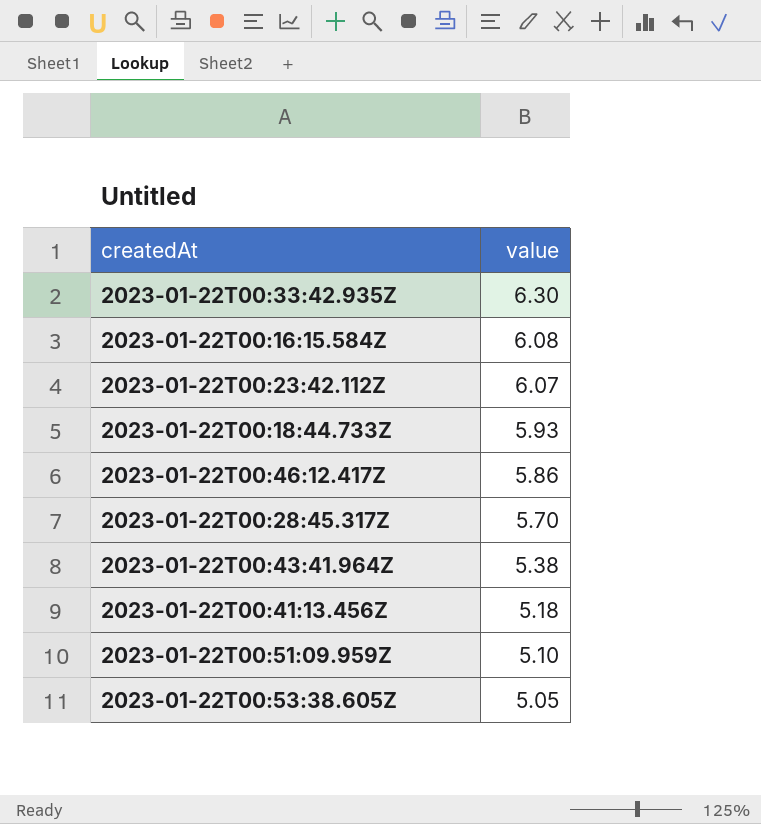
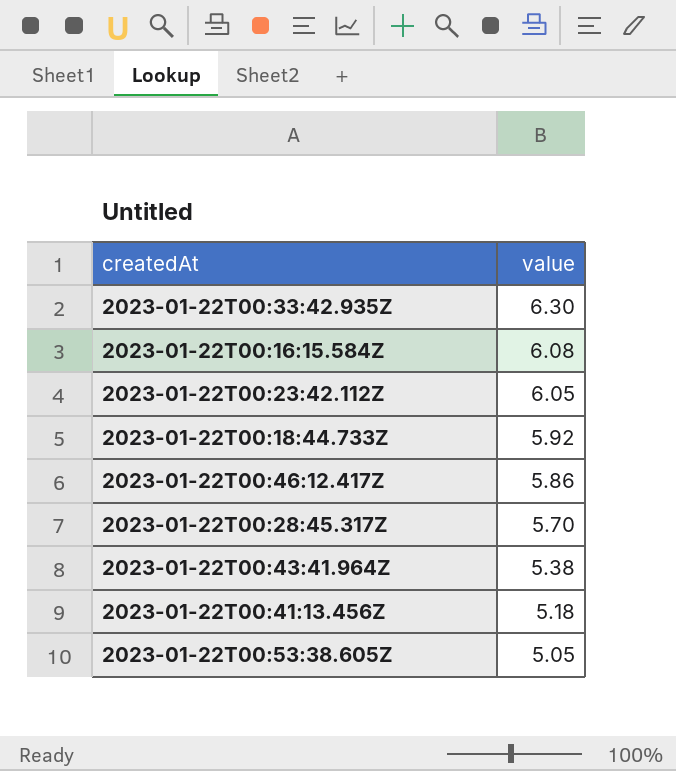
row 2023-01-22T00:51:09.959Z: 5.10 -> none
2023-01-22T00:23:42.112Z | value: 6.07 -> 6.05
2023-01-22T00:18:44.733Z | value: 5.93 -> 5.92

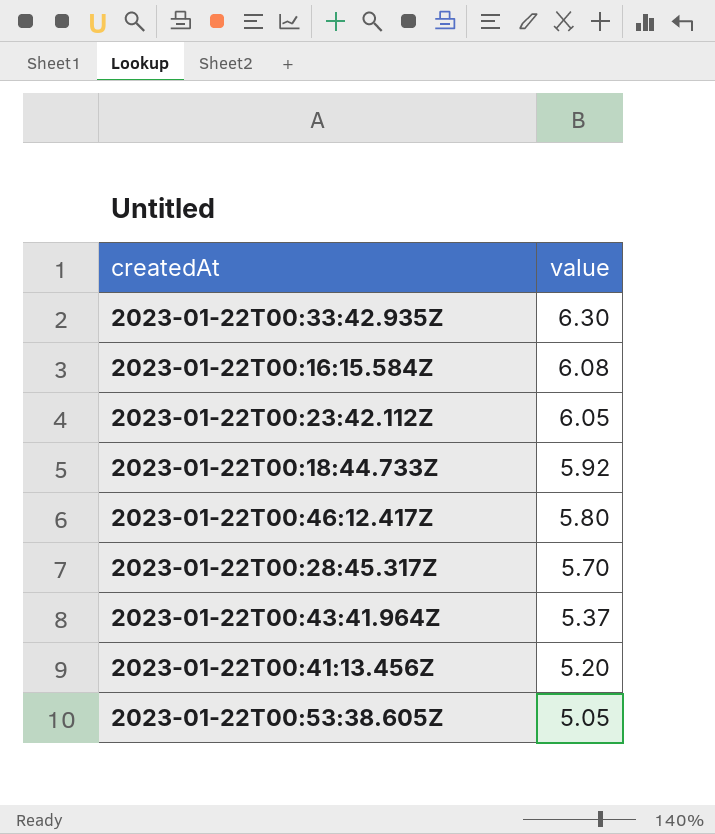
2023-01-22T00:46:12.417Z | value: 5.86 -> 5.80
2023-01-22T00:43:41.964Z | value: 5.38 -> 5.37
2023-01-22T00:41:13.456Z | value: 5.18 -> 5.20

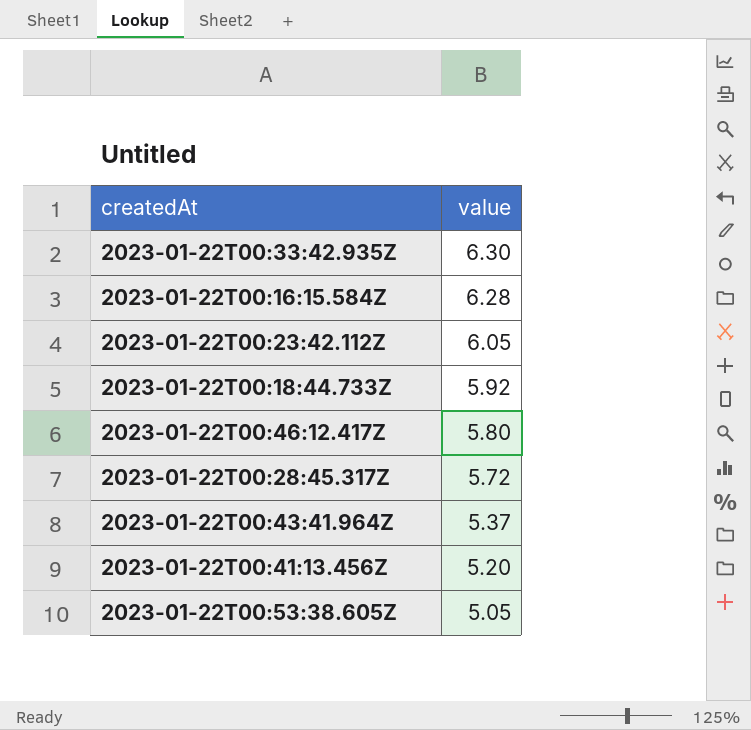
2023-01-22T00:16:15.584Z | value: 6.08 -> 6.28
2023-01-22T00:28:45.317Z | value: 5.70 -> 5.72

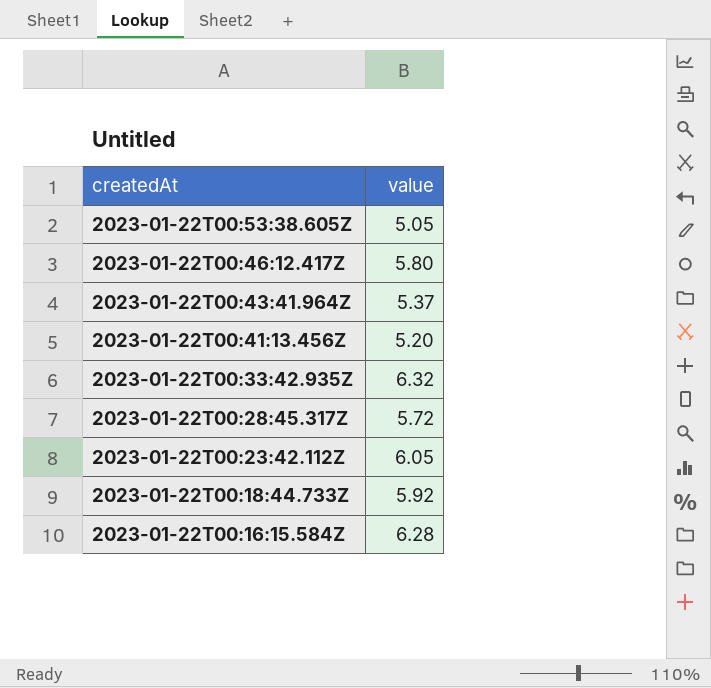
row order: value descending -> createdAt descending
2023-01-22T00:33:42.935Z | value: 6.30 -> 6.32

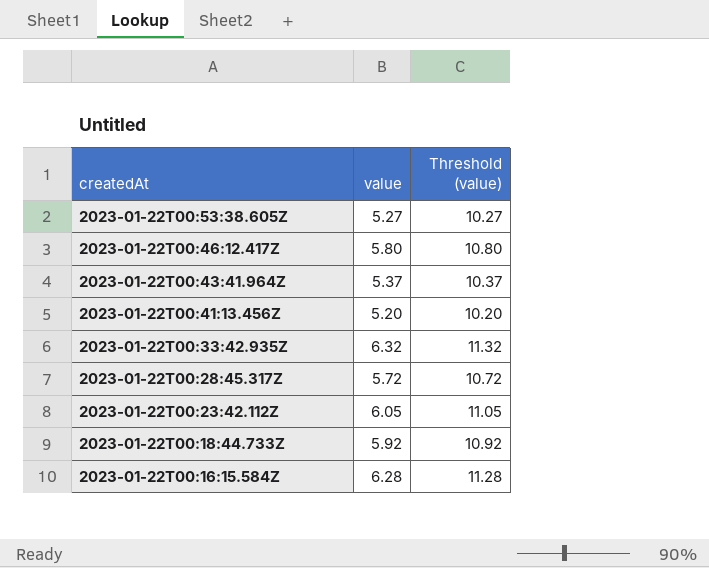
column Threshold (value) | formula: none -> [value] + 5
2023-01-22T00:53:38.605Z | value: 5.05 -> 5.27

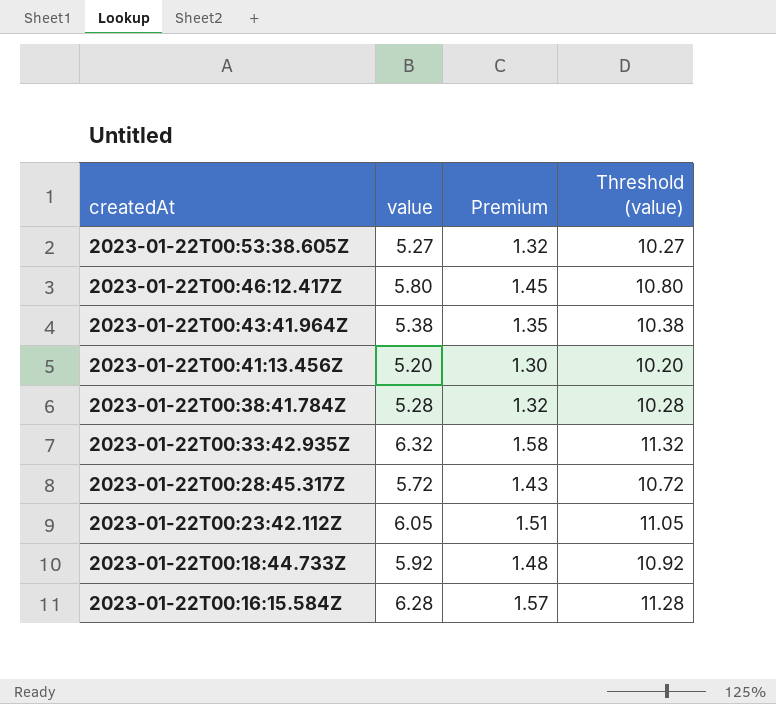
column Premium | formula: none -> [value] * 0.25
2023-01-22T00:43:41.964Z | value: 5.37 -> 5.38
2023-01-22T00:43:41.964Z | Threshold (value): 10.37 -> 10.38
row 2023-01-22T00:38:41.784Z: none -> 5.28 | 1.32 | 10.28

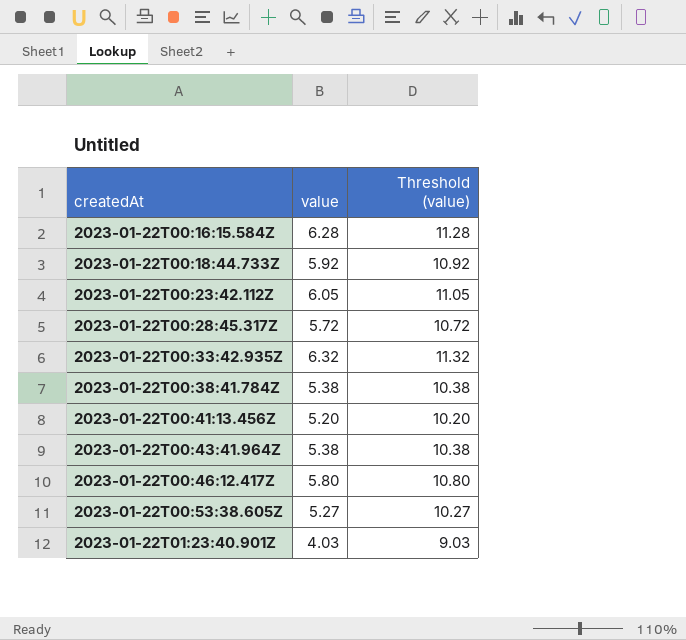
row order: createdAt descending -> createdAt ascending
column Premium | formula: [value] * 0.25 -> none
2023-01-22T00:38:41.784Z | value: 5.28 -> 5.38
2023-01-22T00:38:41.784Z | Threshold (value): 10.28 -> 10.38
row 2023-01-22T01:23:40.901Z: none -> 4.03 | 9.03

